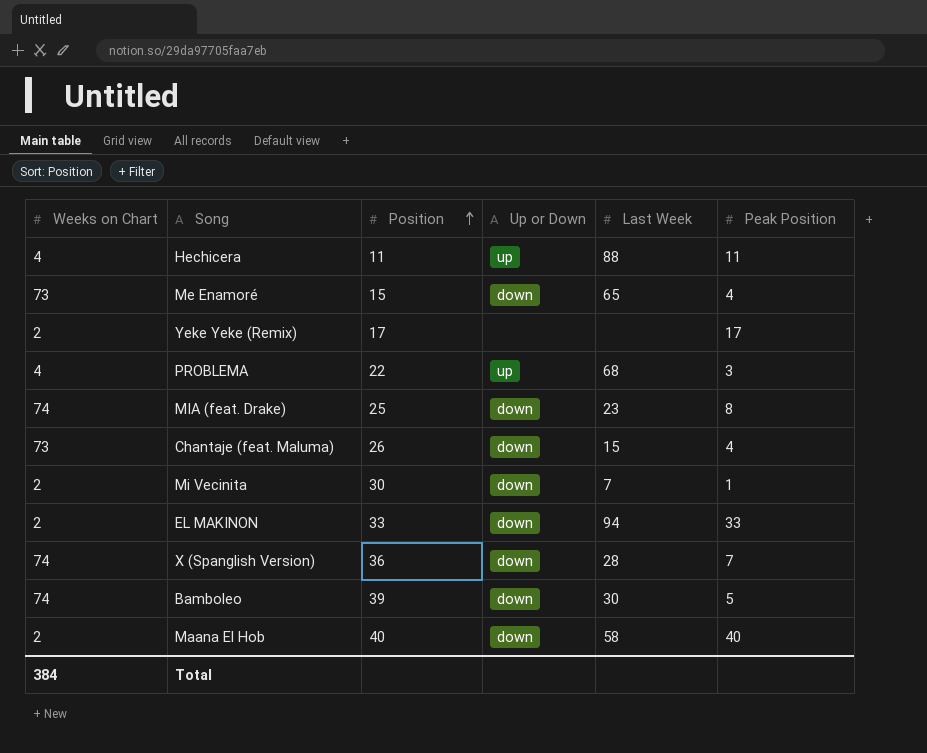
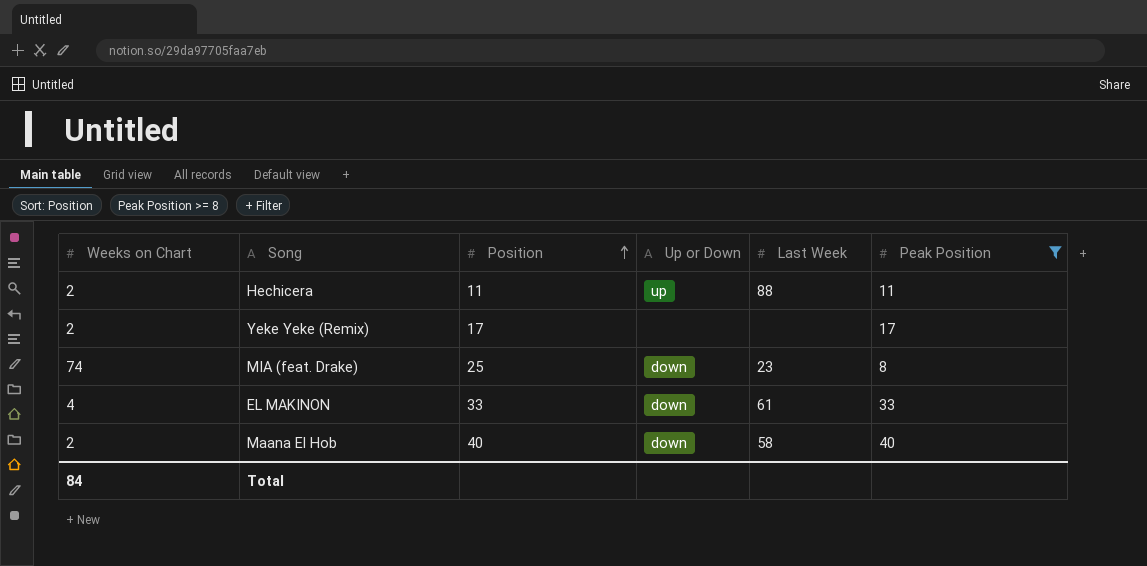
filter: none -> Peak Position >= 8
Hechicera | Weeks on Chart: 4 -> 2
EL MAKINON | Weeks on Chart: 2 -> 4
EL MAKINON | Last Week: 94 -> 61
Total | Weeks on Chart: 384 -> 84

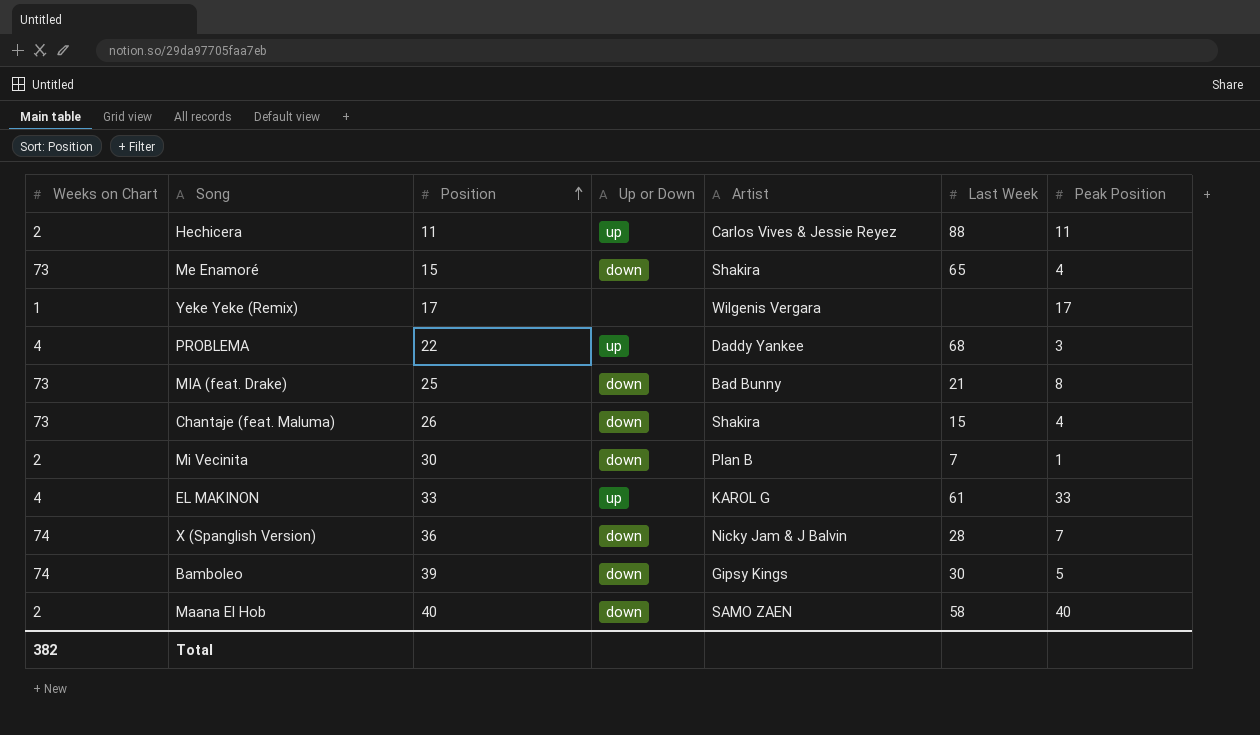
filter: Peak Position >= 8 -> none
column Artist | position: none -> 5
Yeke Yeke (Remix) | Weeks on Chart: 2 -> 1
MIA (feat. Drake) | Weeks on Chart: 74 -> 73
MIA (feat. Drake) | Last Week: 23 -> 21
EL MAKINON | Up or Down: down -> up
Total | Weeks on Chart: 84 -> 382

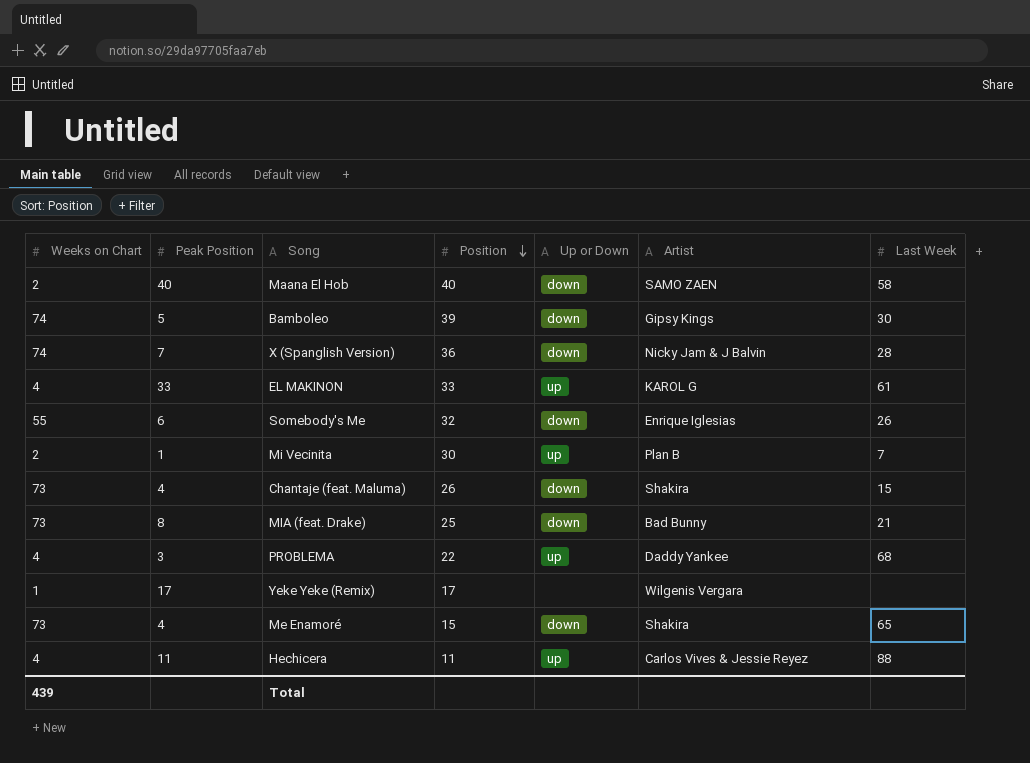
row order: Position ascending -> Position descending
column Peak Position | position: 7 -> 2
row Somebody's Me: none -> 55 | 6 | 32 | down | Enrique Iglesias | 26
Mi Vecinita | Up or Down: down -> up
Hechicera | Weeks on Chart: 2 -> 4
Total | Weeks on Chart: 382 -> 439

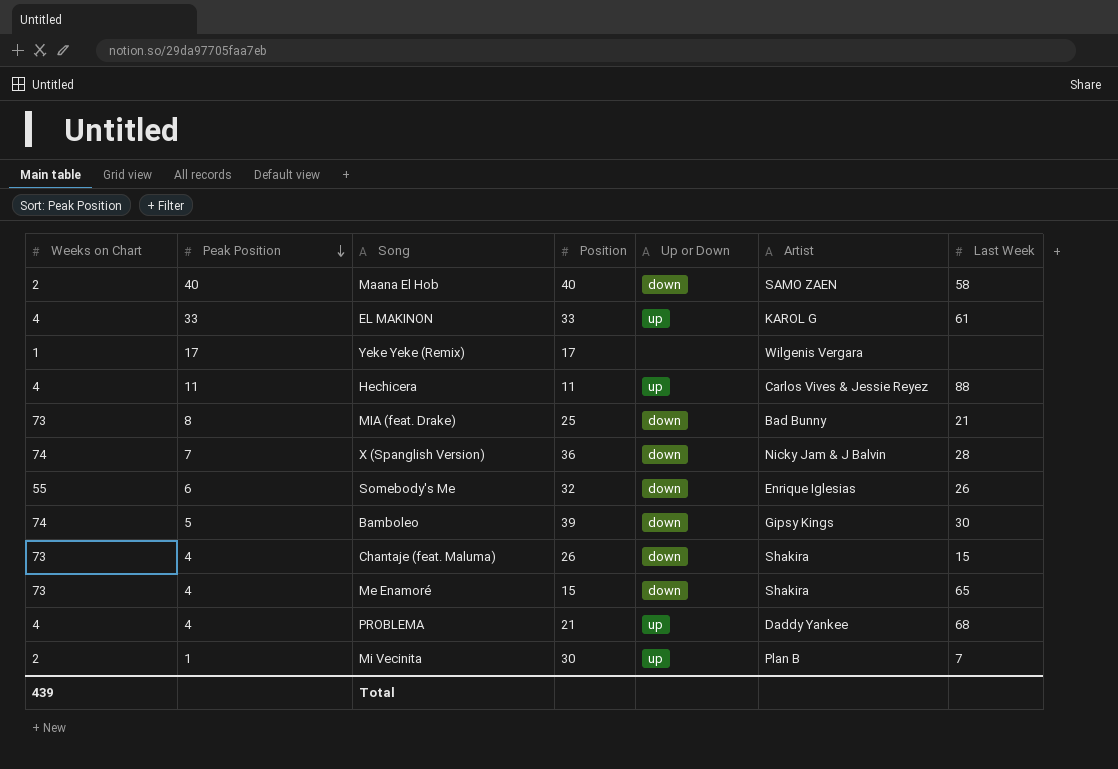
row order: Position descending -> Peak Position descending
PROBLEMA | Peak Position: 3 -> 4
PROBLEMA | Position: 22 -> 21

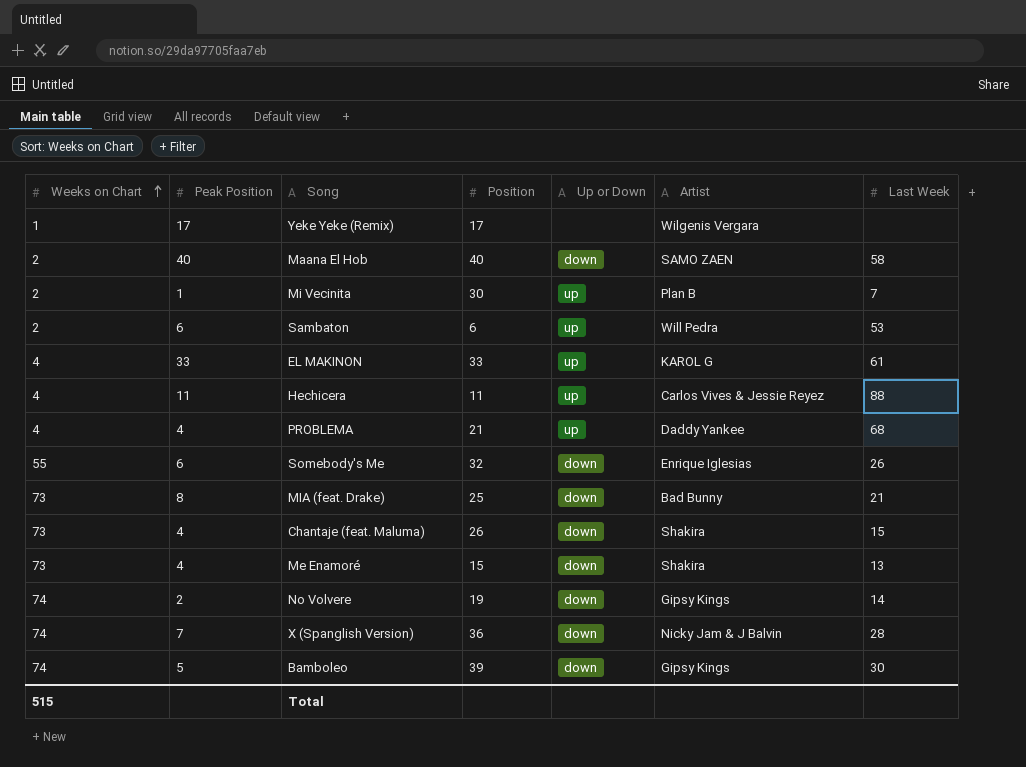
row order: Peak Position descending -> Weeks on Chart ascending
row Sambaton: none -> 2 | 6 | 6 | up | Will Pedra | 53
Me Enamoré | Last Week: 65 -> 13
row No Volvere: none -> 74 | 2 | 19 | down | Gipsy Kings | 14
Total | Weeks on Chart: 439 -> 515

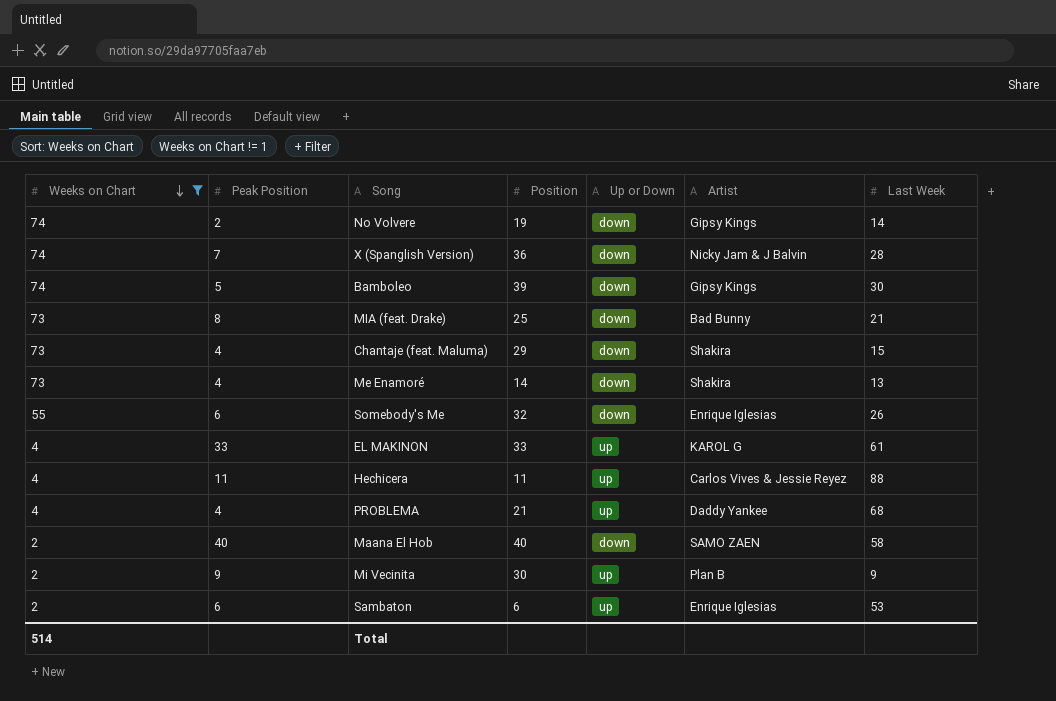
filter: none -> Weeks on Chart != 1
row order: Weeks on Chart ascending -> Weeks on Chart descending
Chantaje (feat. Maluma) | Position: 26 -> 29
Me Enamoré | Position: 15 -> 14
Mi Vecinita | Peak Position: 1 -> 9
Mi Vecinita | Last Week: 7 -> 9
Sambaton | Artist: Will Pedra -> Enrique Iglesias
Total | Weeks on Chart: 515 -> 514

